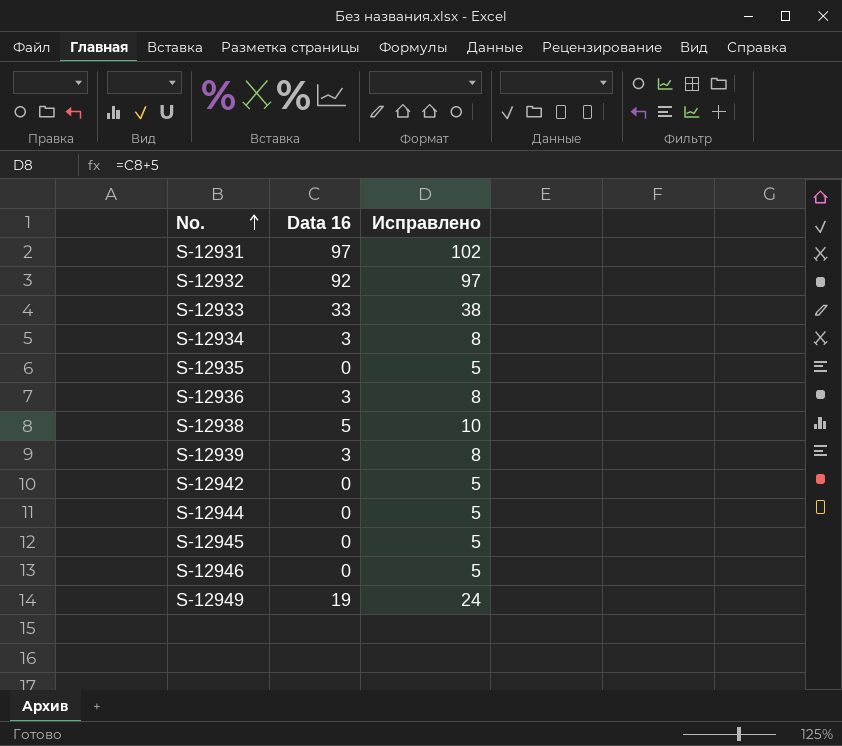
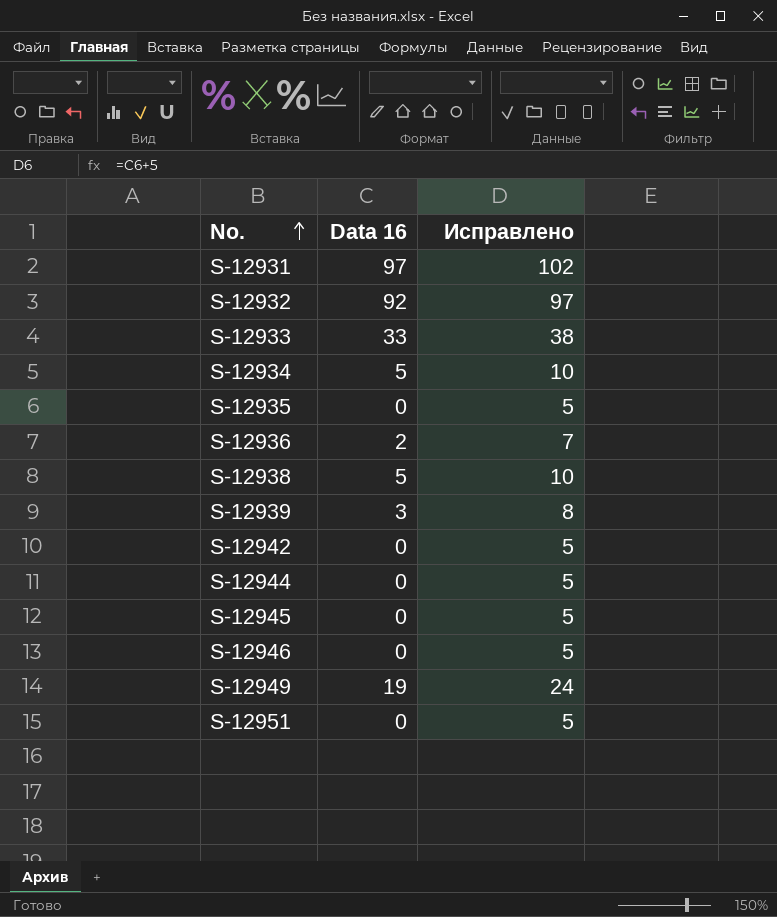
S-12934 | Data 16: 3 -> 5
S-12934 | Исправлено: 8 -> 10
S-12936 | Data 16: 3 -> 2
S-12936 | Исправлено: 8 -> 7
row S-12951: none -> 0 | 5

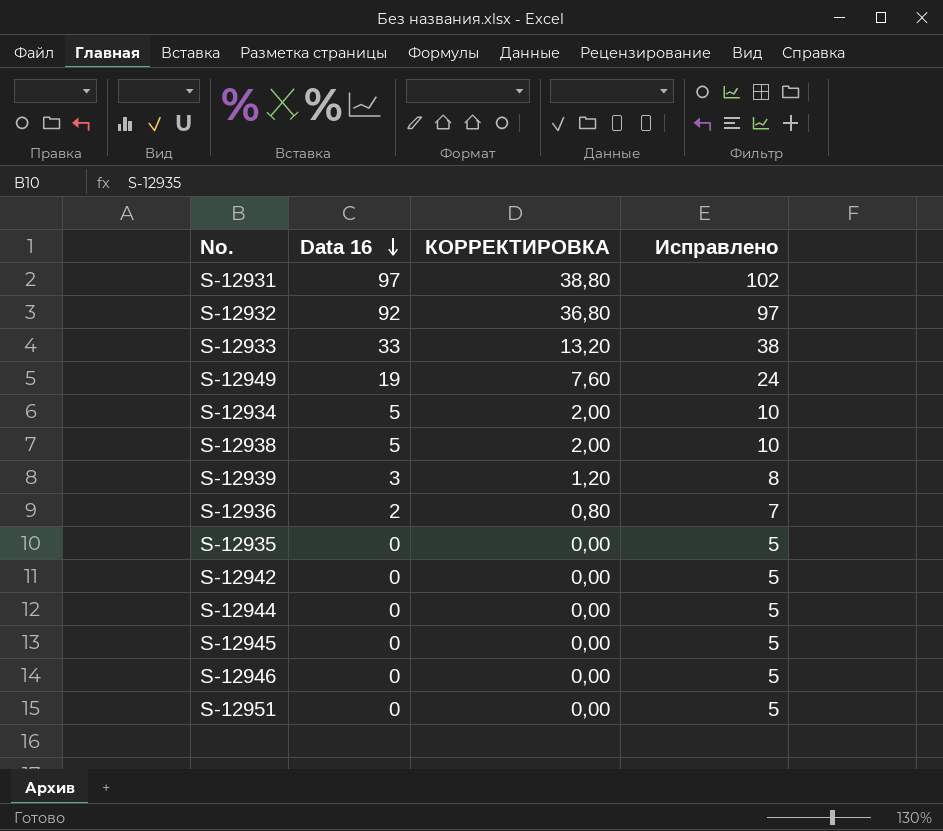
row order: No. ascending -> Data 16 descending
column КОРРЕКТИРОВКА | formula: none -> [Data 16] * 0,4

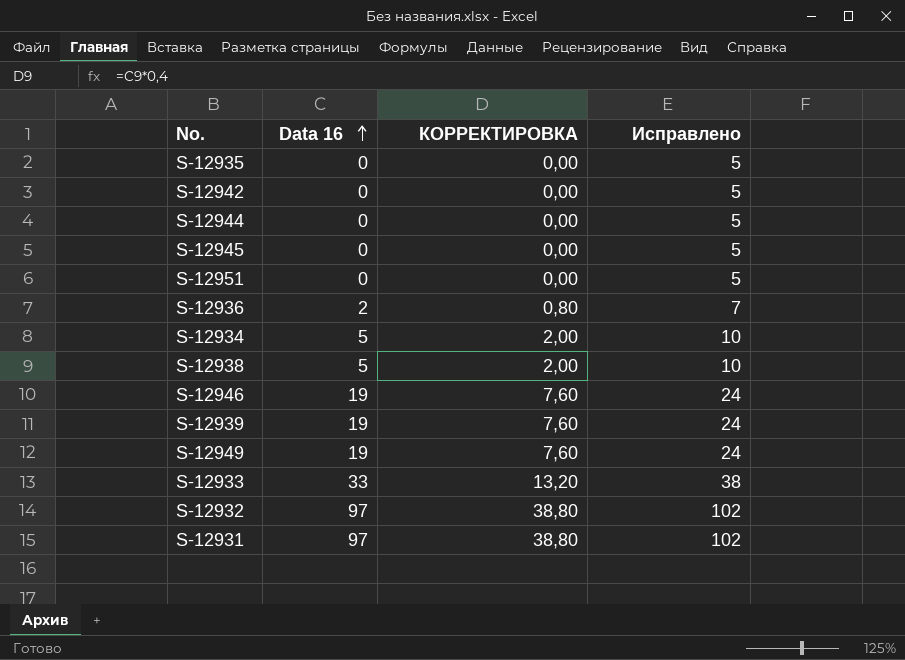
row order: Data 16 descending -> Data 16 ascending
S-12946 | Data 16: 0 -> 19
S-12946 | КОРРЕКТИРОВКА: 0,00 -> 7,60
S-12946 | Исправлено: 5 -> 24
S-12939 | Data 16: 3 -> 19
S-12939 | КОРРЕКТИРОВКА: 1,20 -> 7,60
S-12939 | Исправлено: 8 -> 24
S-12932 | Data 16: 92 -> 97
S-12932 | КОРРЕКТИРОВКА: 36,80 -> 38,80
S-12932 | Исправлено: 97 -> 102

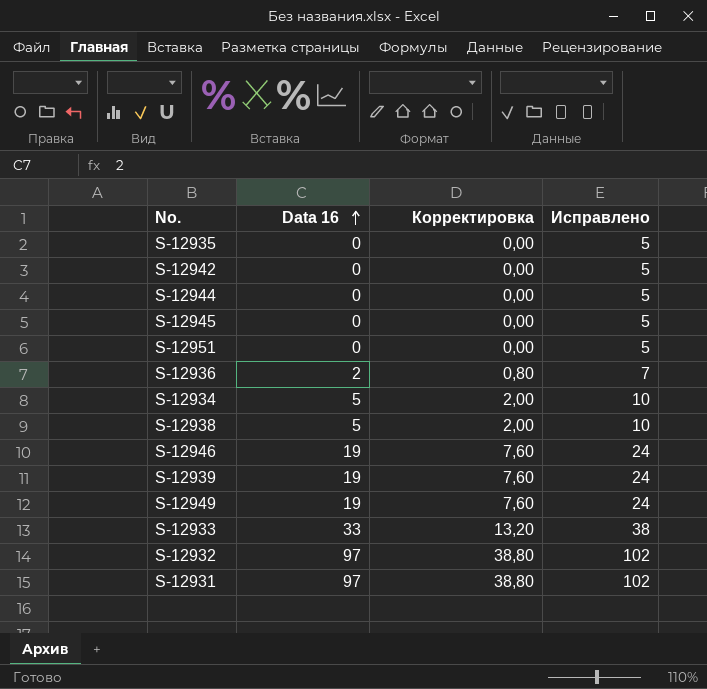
column name: КОРРЕКТИРОВКА -> Корректировка

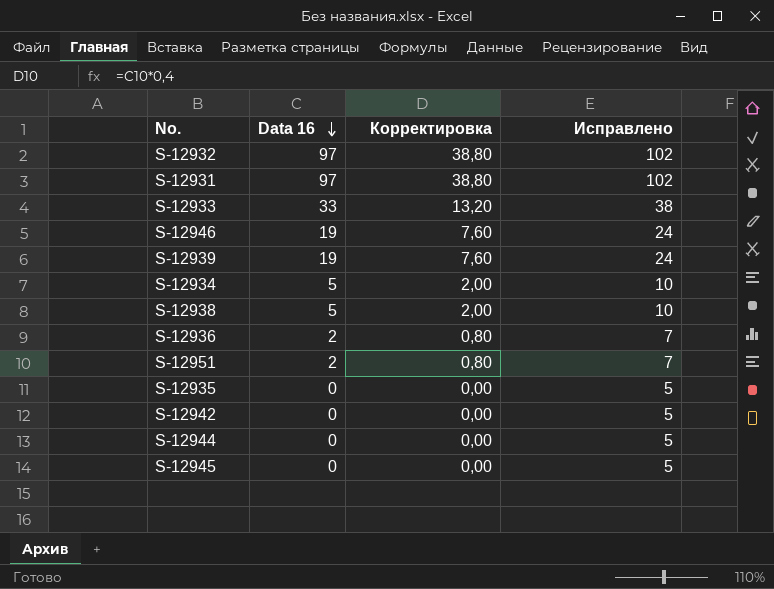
row order: Data 16 ascending -> Data 16 descending
row S-12949: 19 | 7,60 | 24 -> none
S-12951 | Data 16: 0 -> 2
S-12951 | Корректировка: 0,00 -> 0,80
S-12951 | Исправлено: 5 -> 7

